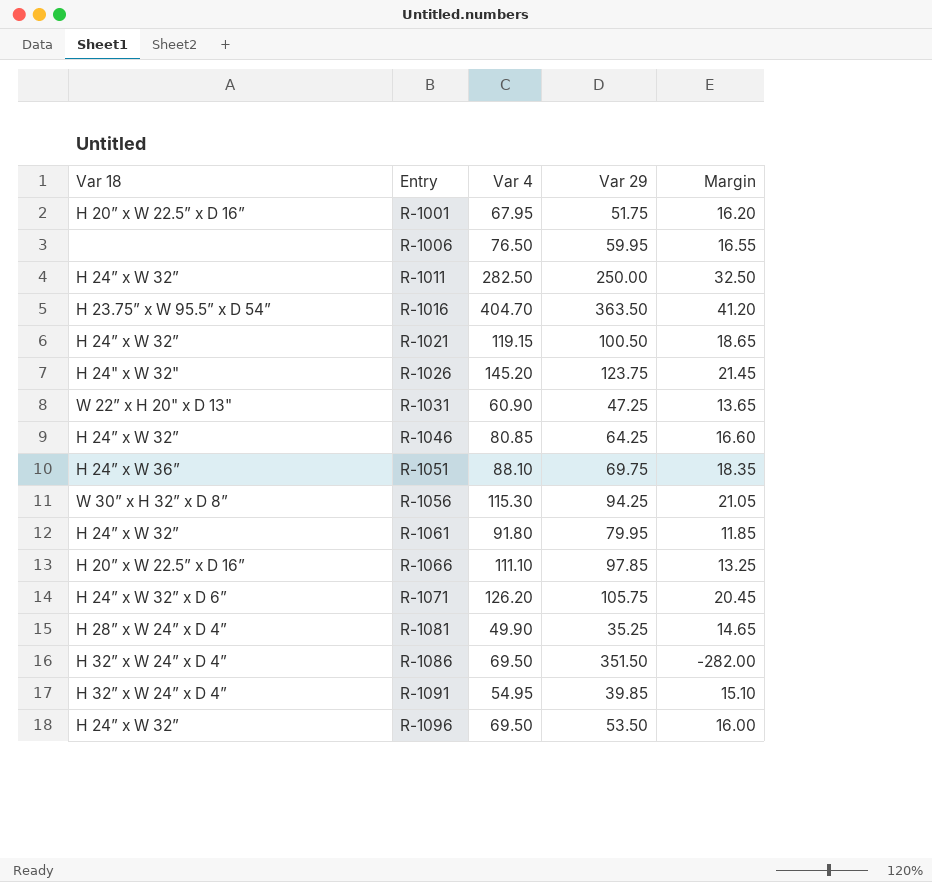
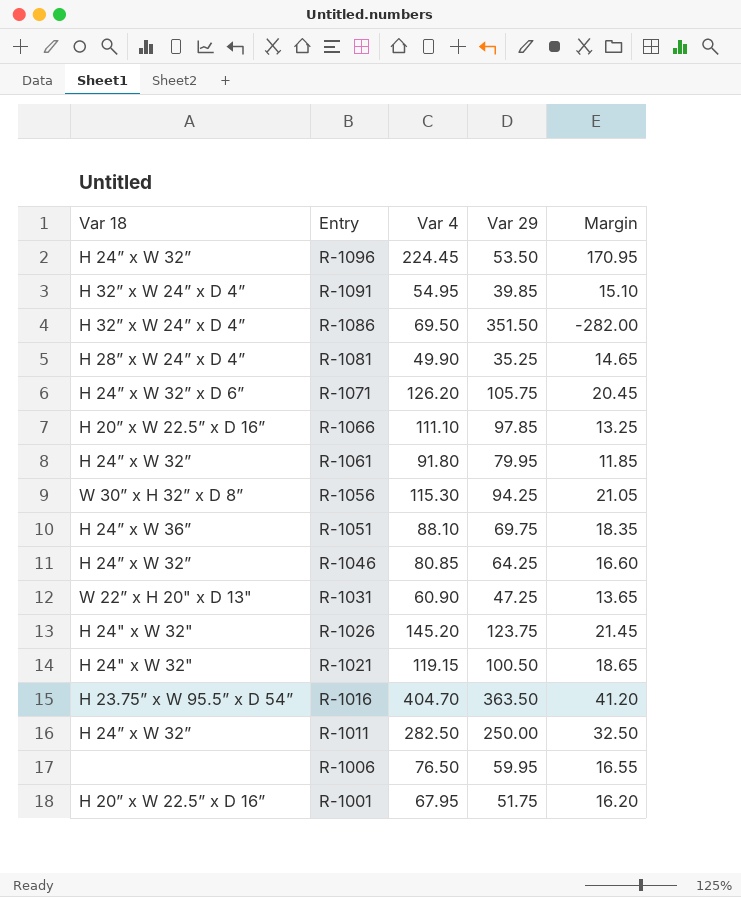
row order: Entry ascending -> Entry descending
R-1096 | Var 4: 69.50 -> 224.45
R-1096 | Margin: 16.00 -> 170.95
R-1021 | Var 18: H 24” x W 32” -> H 24" x W 32"

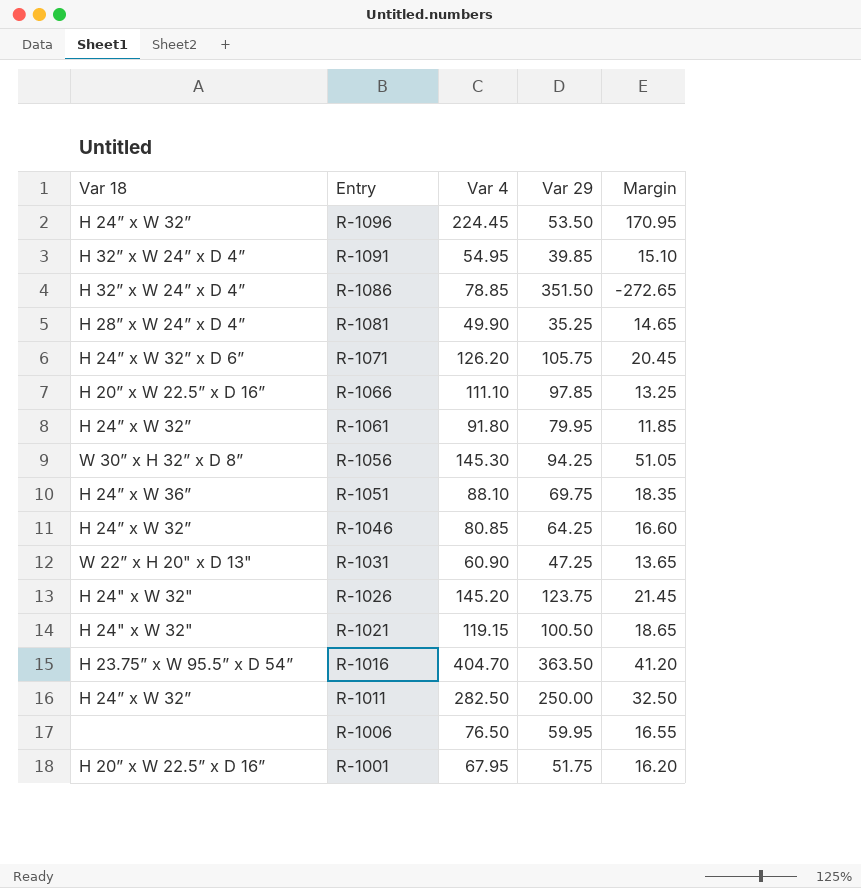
R-1086 | Var 4: 69.50 -> 78.85
R-1086 | Margin: -282.00 -> -272.65
R-1056 | Var 4: 115.30 -> 145.30
R-1056 | Margin: 21.05 -> 51.05

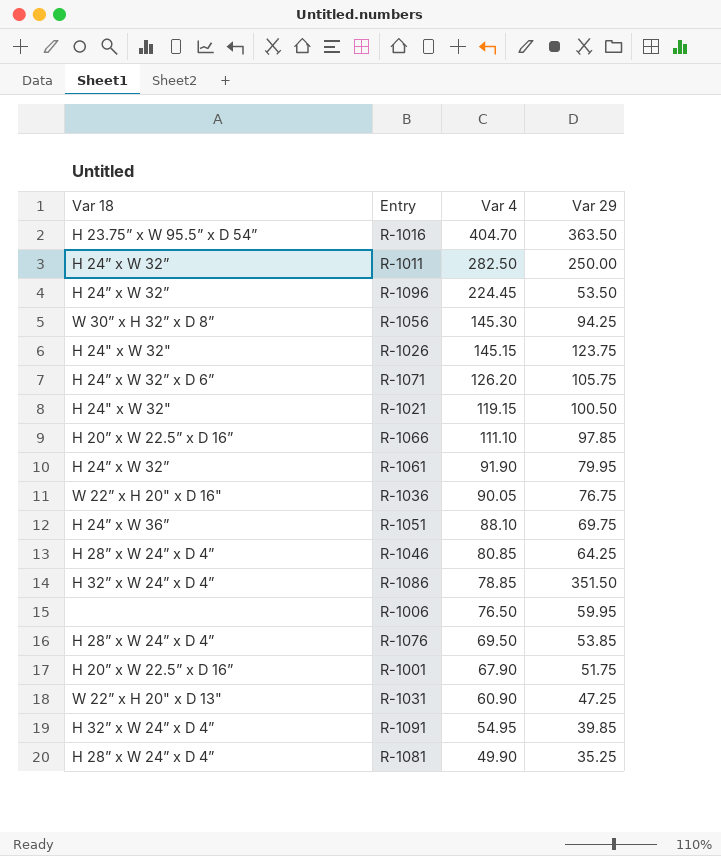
row order: Entry descending -> Var 4 descending
column Margin | formula: [Var 4] - [Var 29] -> none
R-1026 | Var 4: 145.20 -> 145.15
R-1061 | Var 4: 91.80 -> 91.90
row R-1036: none -> W 22” x H 20" x D 16" | 90.05 | 76.75
R-1046 | Var 18: H 24” x W 32” -> H 28” x W 24” x D 4”
row R-1076: none -> H 28” x W 24” x D 4” | 69.50 | 53.85
R-1001 | Var 4: 67.95 -> 67.90

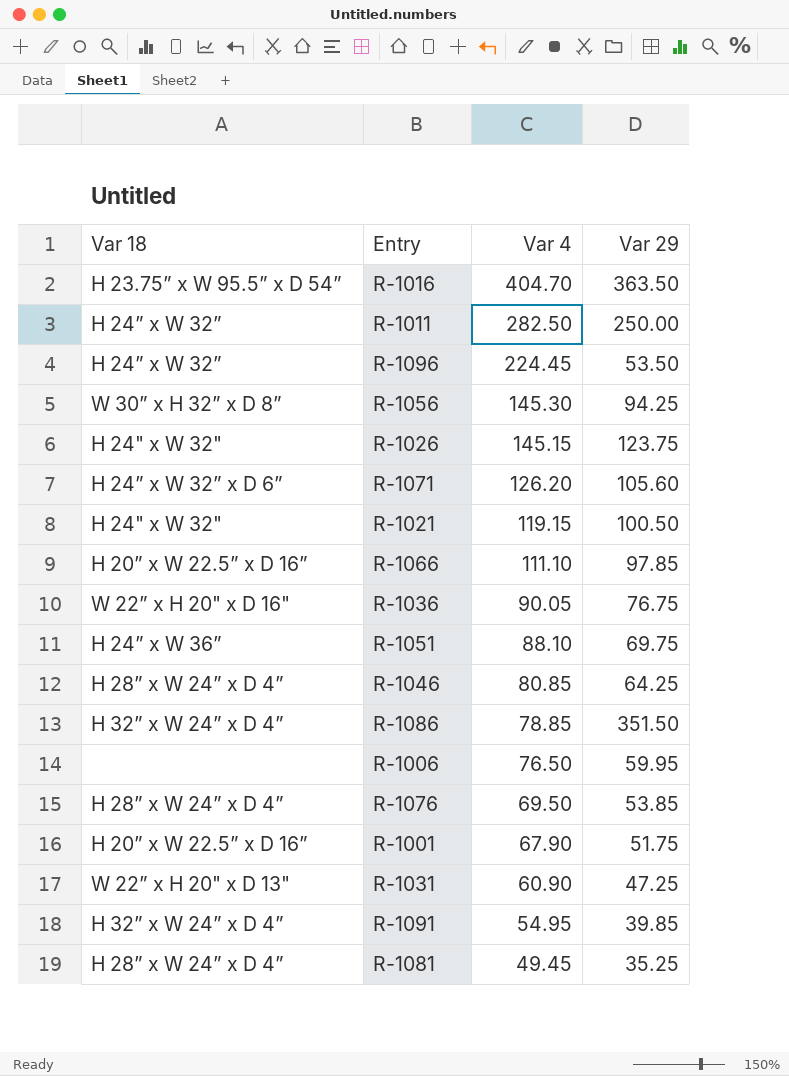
row R-1061: H 24” x W 32” | 91.90 | 79.95 -> none
R-1071 | Var 29: 105.75 -> 105.60
R-1081 | Var 4: 49.90 -> 49.45

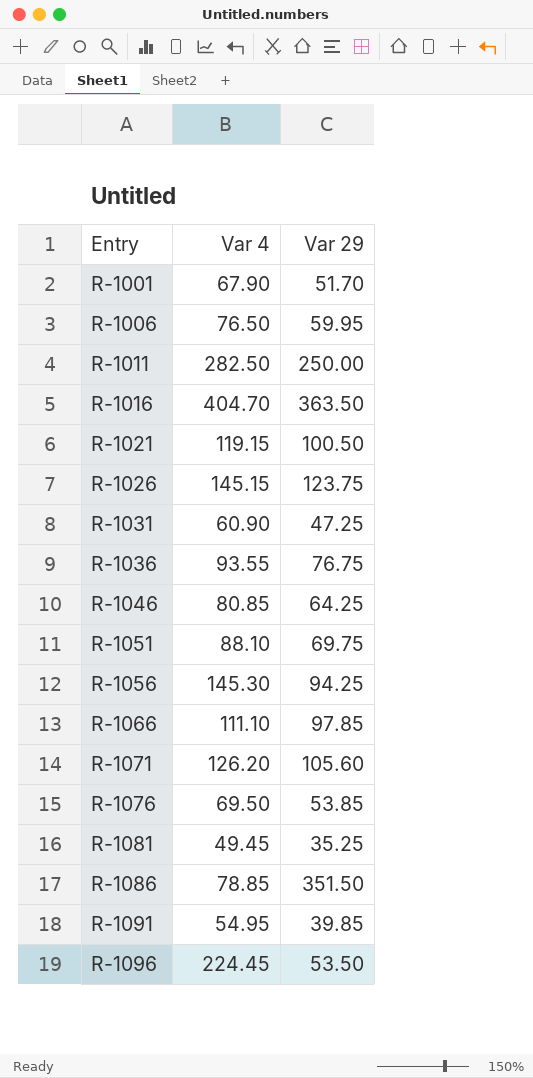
row order: Var 4 descending -> Entry ascending
column Var 18 | position: 1 -> none
R-1001 | Var 29: 51.75 -> 51.70
R-1036 | Var 4: 90.05 -> 93.55

